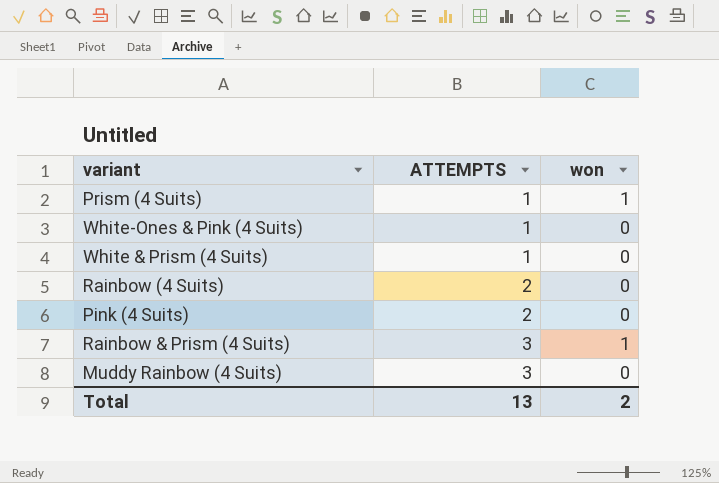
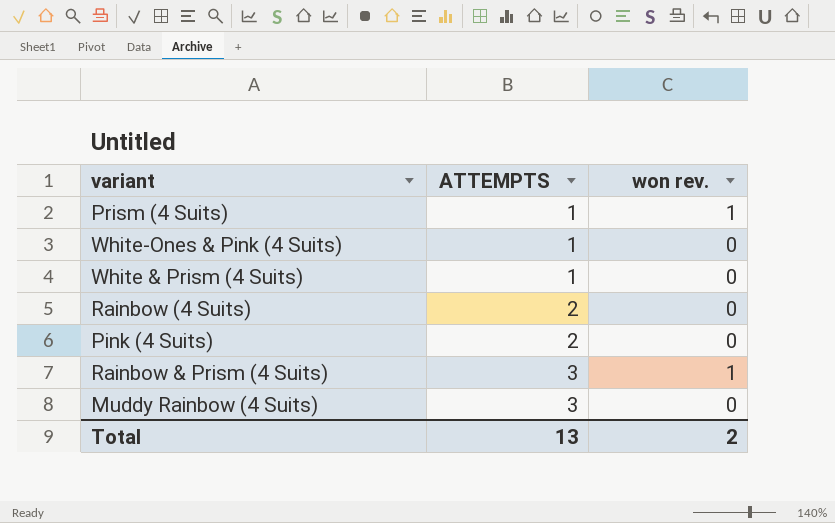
column name: won -> won rev.

